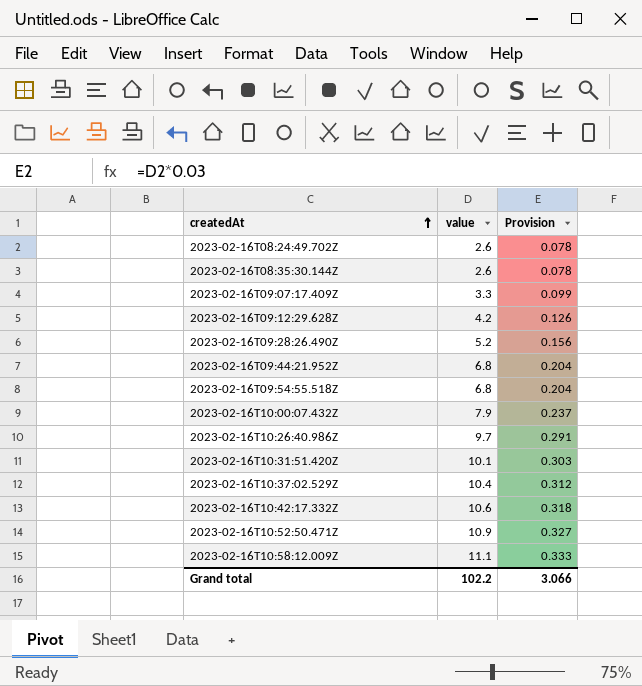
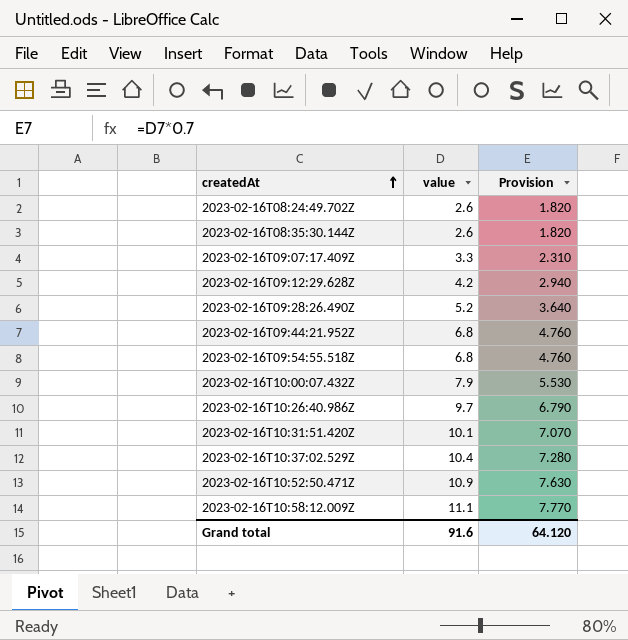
column Provision | formula: [value] * 0.03 -> [value] * 0.7
row 2023-02-16T10:42:17.332Z: 10.6 | 0.318 -> none
Grand total | value: 102.2 -> 91.6
Grand total | Provision: 3.066 -> 64.120

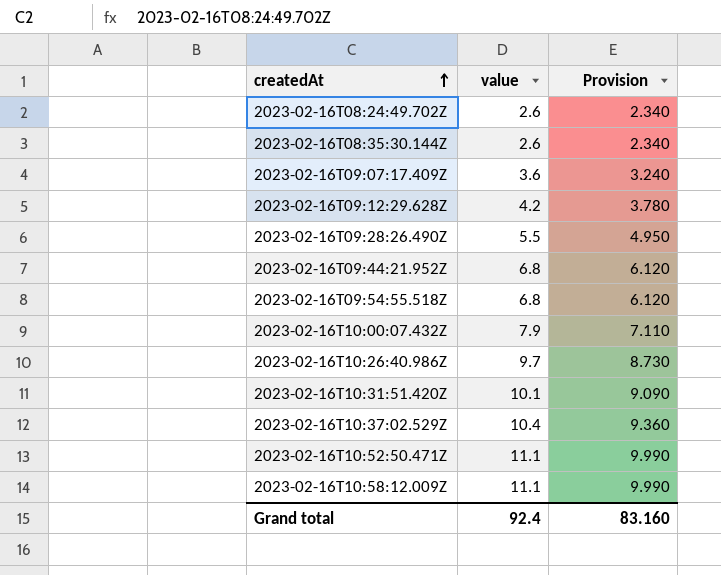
column Provision | formula: [value] * 0.7 -> [value] * 0.9
2023-02-16T09:07:17.409Z | value: 3.3 -> 3.6
2023-02-16T09:28:26.490Z | value: 5.2 -> 5.5
2023-02-16T10:52:50.471Z | value: 10.9 -> 11.1
Grand total | value: 91.6 -> 92.4
Grand total | Provision: 64.120 -> 83.160

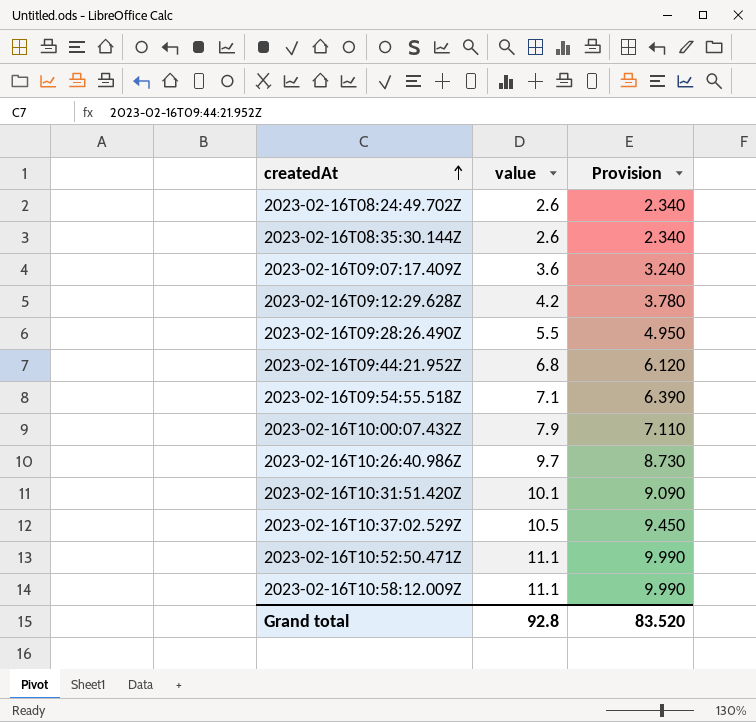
2023-02-16T09:54:55.518Z | value: 6.8 -> 7.1
2023-02-16T09:54:55.518Z | Provision: 6.120 -> 6.390
2023-02-16T10:37:02.529Z | value: 10.4 -> 10.5
2023-02-16T10:37:02.529Z | Provision: 9.360 -> 9.450
Grand total | value: 92.4 -> 92.8
Grand total | Provision: 83.160 -> 83.520

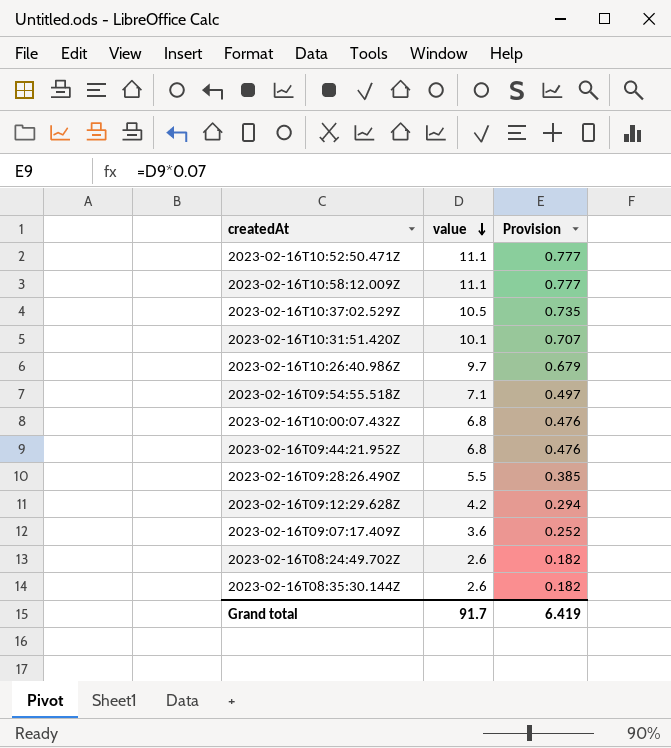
row order: createdAt ascending -> value descending
column Provision | formula: [value] * 0.9 -> [value] * 0.07
2023-02-16T10:00:07.432Z | value: 7.9 -> 6.8
Grand total | value: 92.8 -> 91.7
Grand total | Provision: 83.520 -> 6.419

